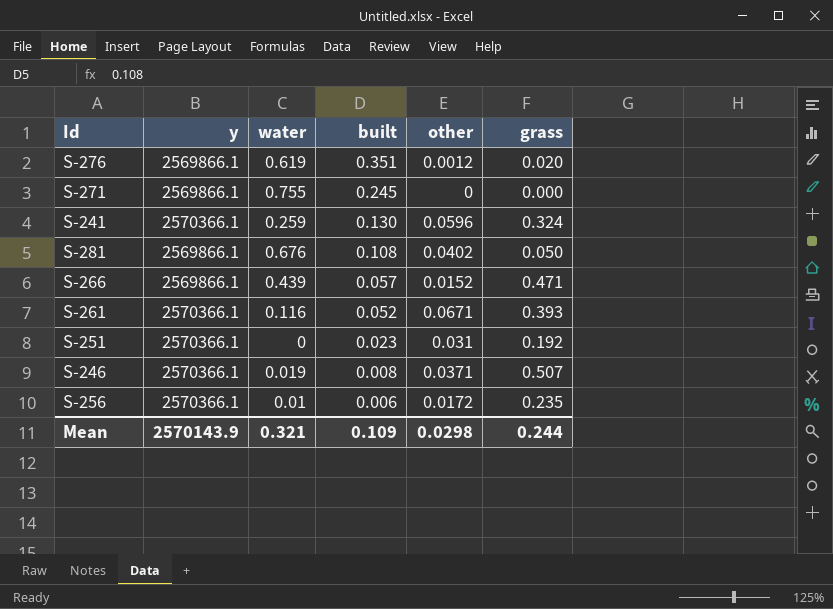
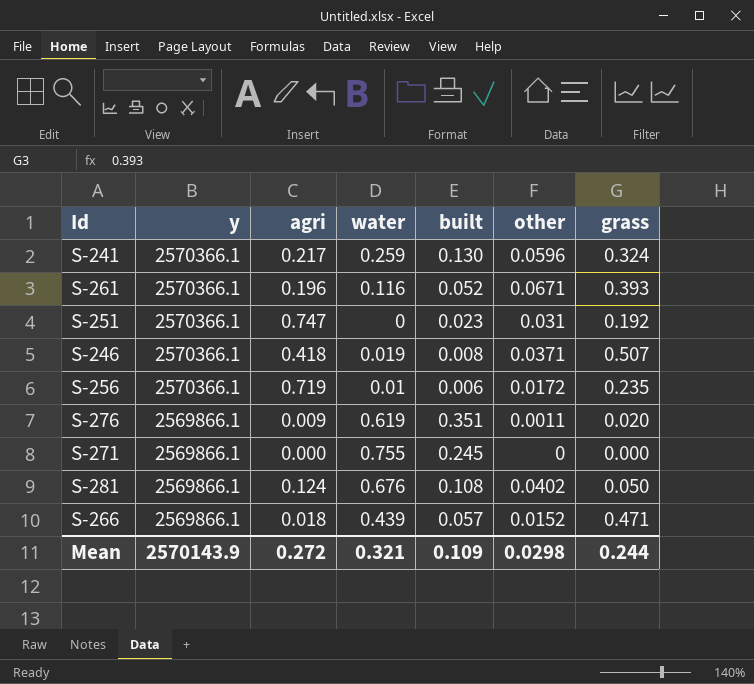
row order: built descending -> y descending
column agri | position: none -> 3
S-276 | other: 0.0012 -> 0.0011

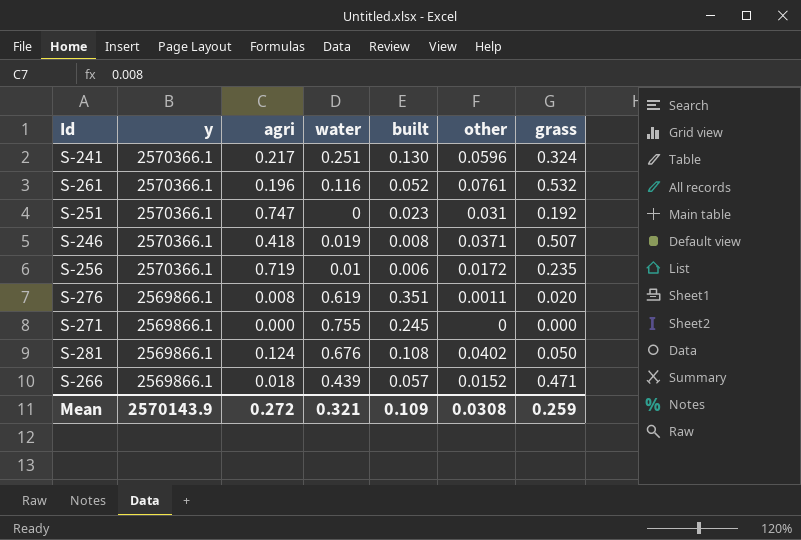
S-241 | water: 0.259 -> 0.251
S-261 | other: 0.0671 -> 0.0761
S-261 | grass: 0.393 -> 0.532
S-276 | agri: 0.009 -> 0.008
Mean | other: 0.0298 -> 0.0308
Mean | grass: 0.244 -> 0.259

